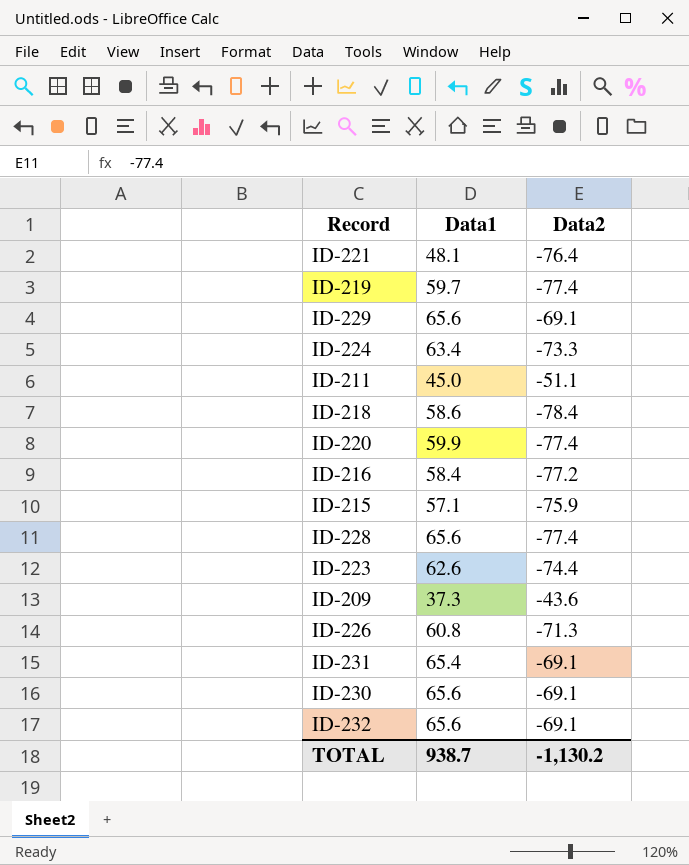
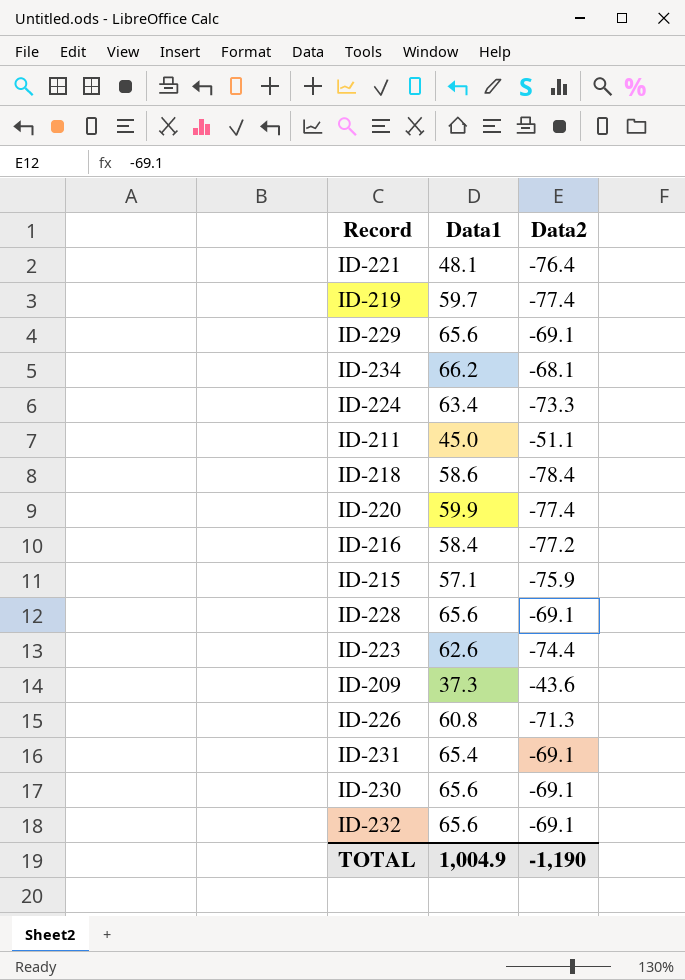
row ID-234: none -> 66.2 | -68.1
ID-228 | Data2: -77.4 -> -69.1
TOTAL | Data1: 938.7 -> 1,004.9
TOTAL | Data2: -1,130.2 -> -1,190

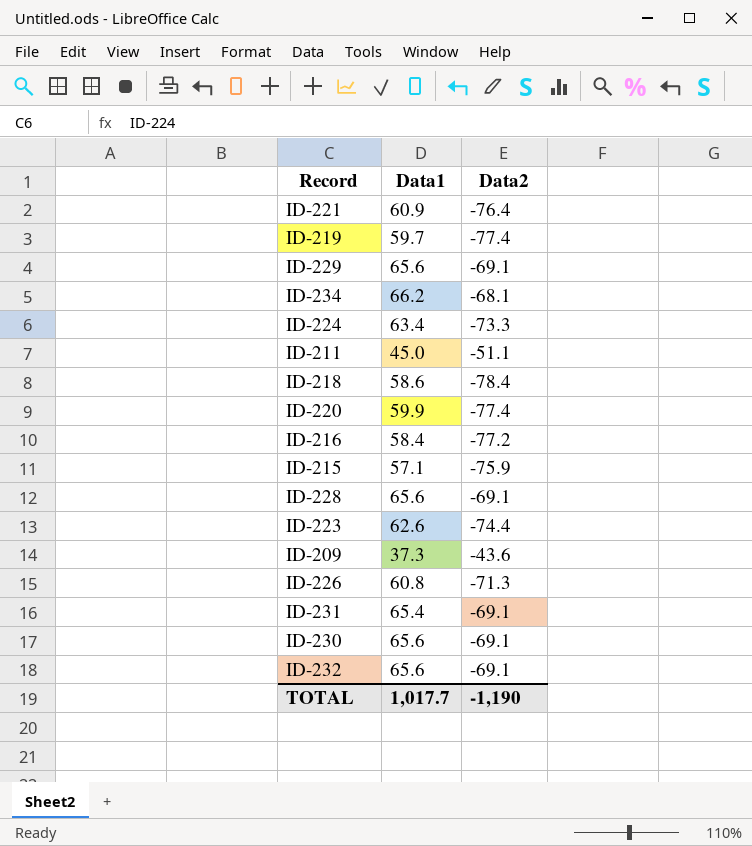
ID-221 | Data1: 48.1 -> 60.9
TOTAL | Data1: 1,004.9 -> 1,017.7

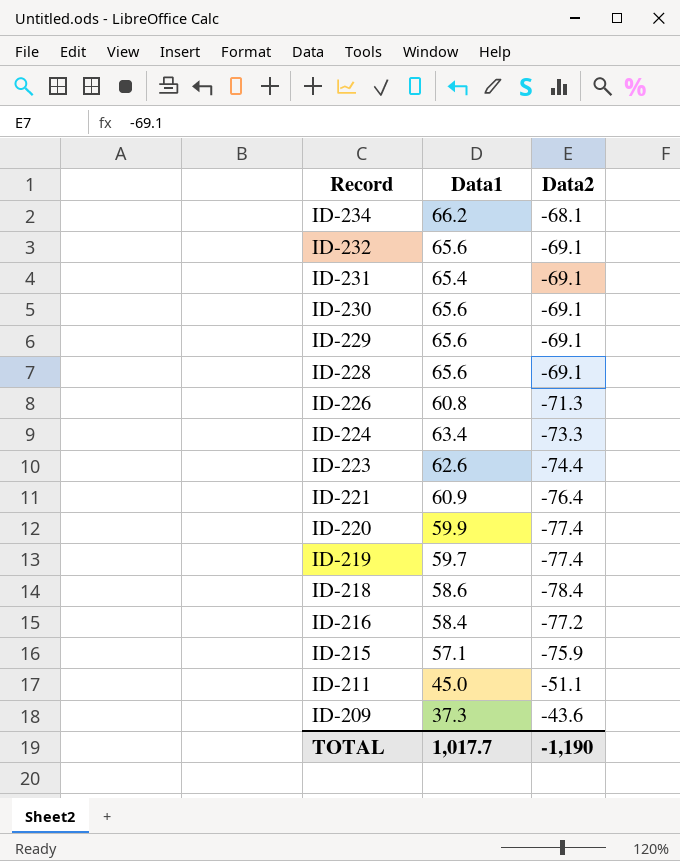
row order: none -> Record descending

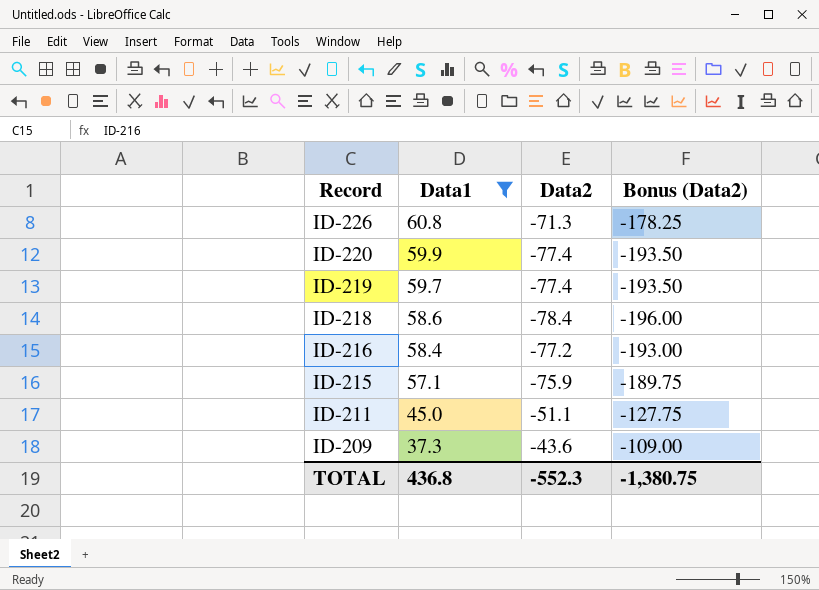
filter: none -> Data1 <= 60.8
column Bonus (Data2) | formula: none -> [Data2] * 2.5
TOTAL | Data1: 1,017.7 -> 436.8
TOTAL | Data2: -1,190 -> -552.3

